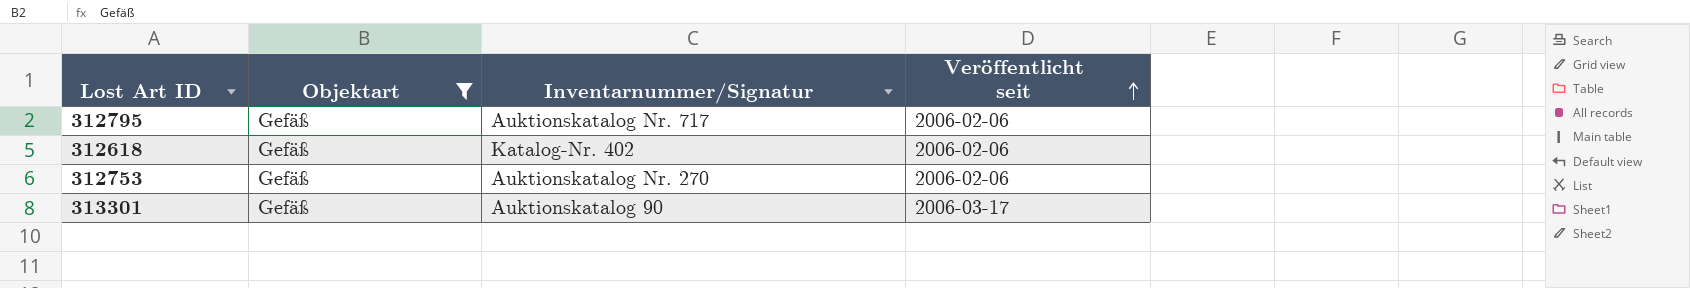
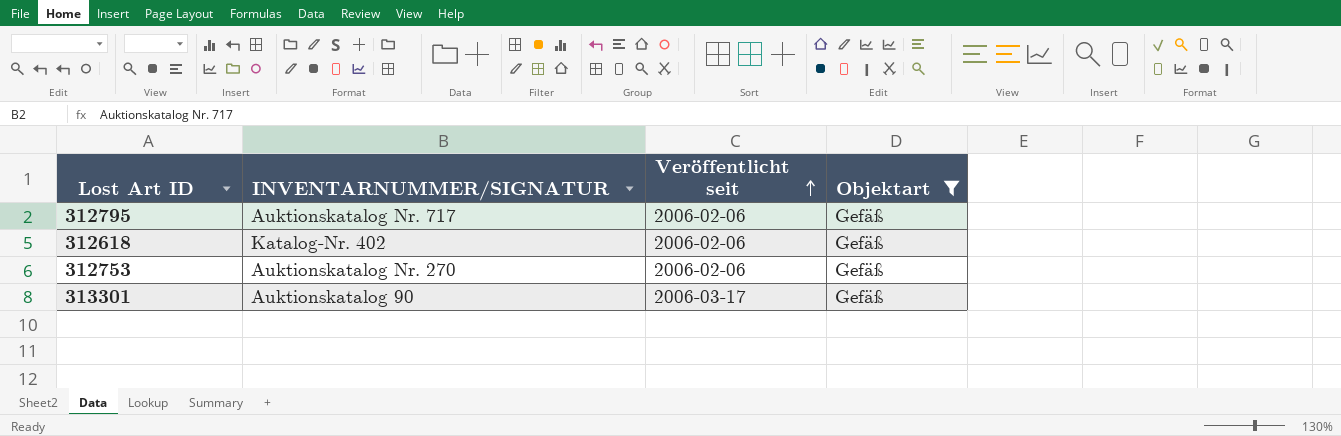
column name: Inventarnummer/Signatur -> INVENTARNUMMER/SIGNATUR
column Objektart | position: 2 -> 4

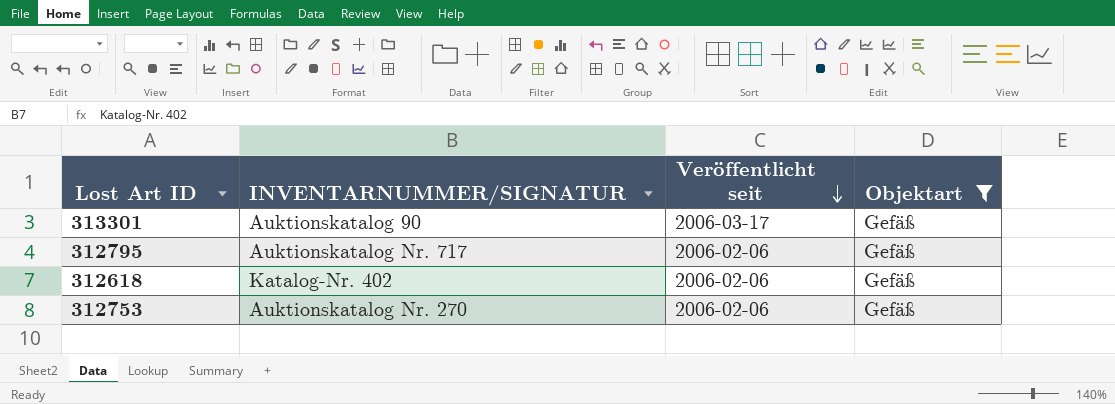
row order: Veröffentlicht seit ascending -> Veröffentlicht seit descending

